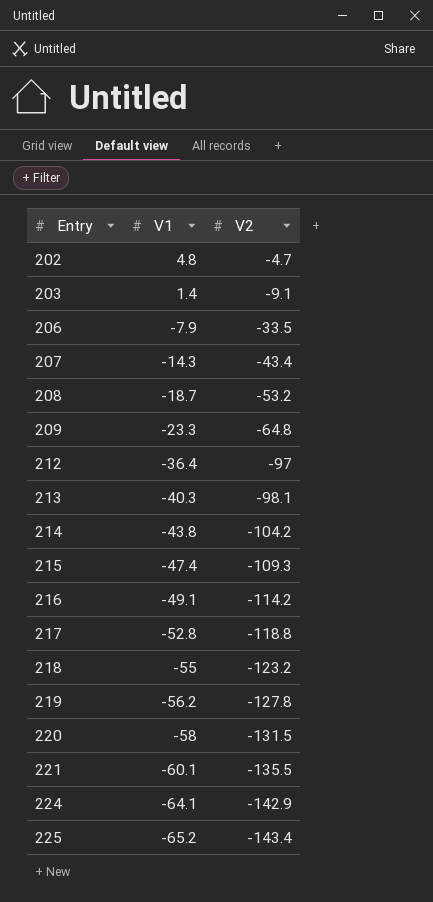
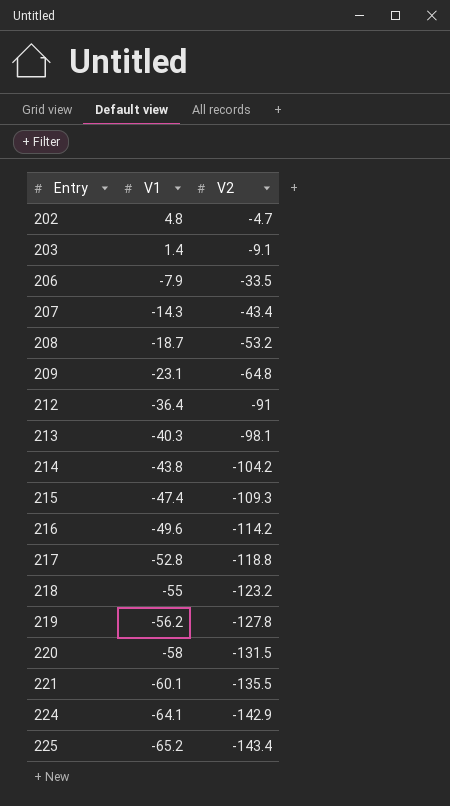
209 | V1: -23.3 -> -23.1
212 | V2: -97 -> -91
216 | V1: -49.1 -> -49.6

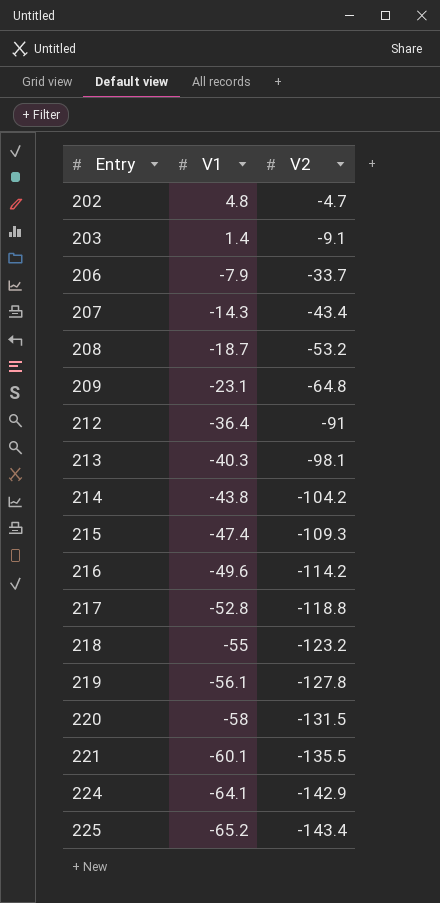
206 | V2: -33.5 -> -33.7
219 | V1: -56.2 -> -56.1

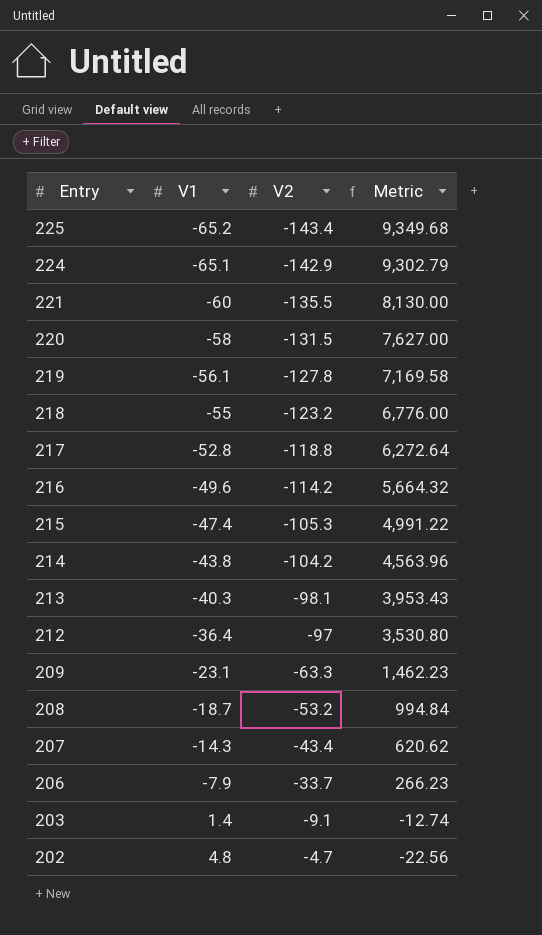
row order: Entry ascending -> Entry descending
column Metric | formula: none -> [V1] * [V2]
224 | V1: -64.1 -> -65.1
221 | V1: -60.1 -> -60
215 | V2: -109.3 -> -105.3
212 | V2: -91 -> -97
209 | V2: -64.8 -> -63.3

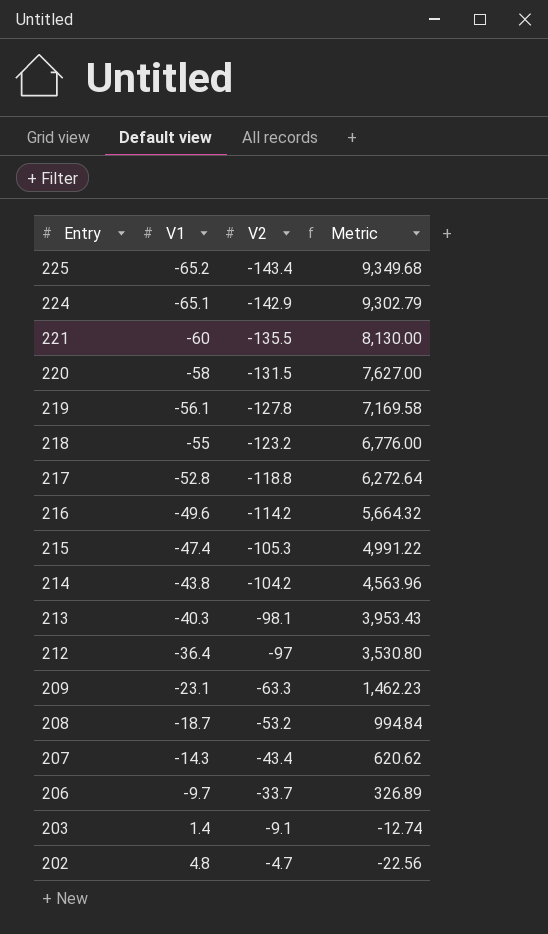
206 | V1: -7.9 -> -9.7
206 | Metric: 266.23 -> 326.89

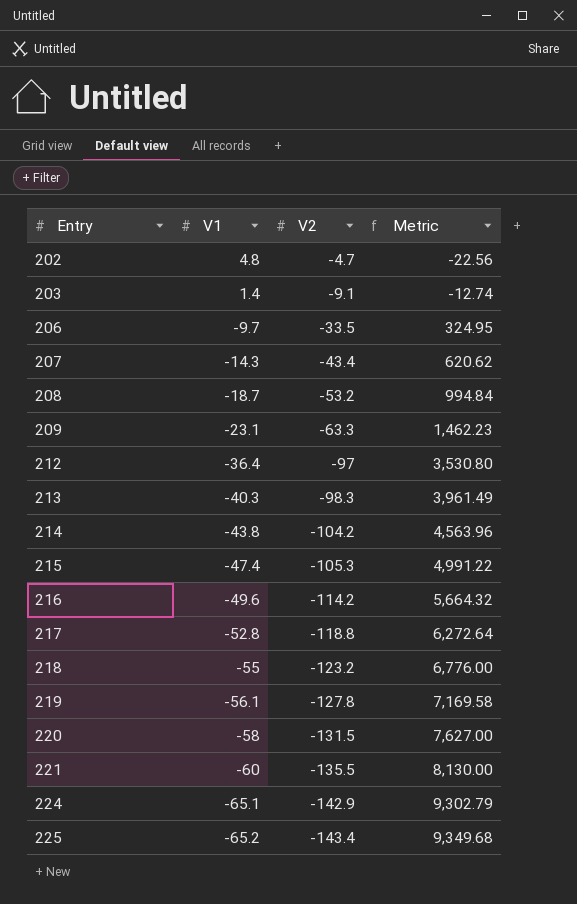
row order: Entry descending -> Entry ascending
206 | V2: -33.7 -> -33.5
206 | Metric: 326.89 -> 324.95
213 | V2: -98.1 -> -98.3
213 | Metric: 3,953.43 -> 3,961.49

